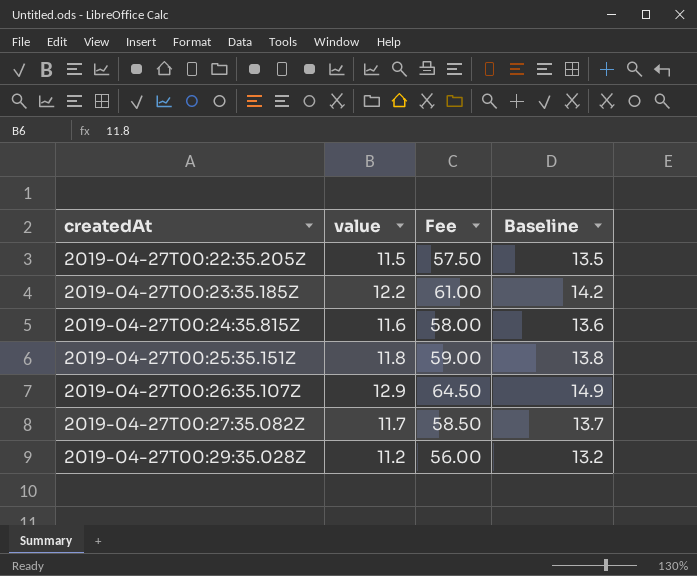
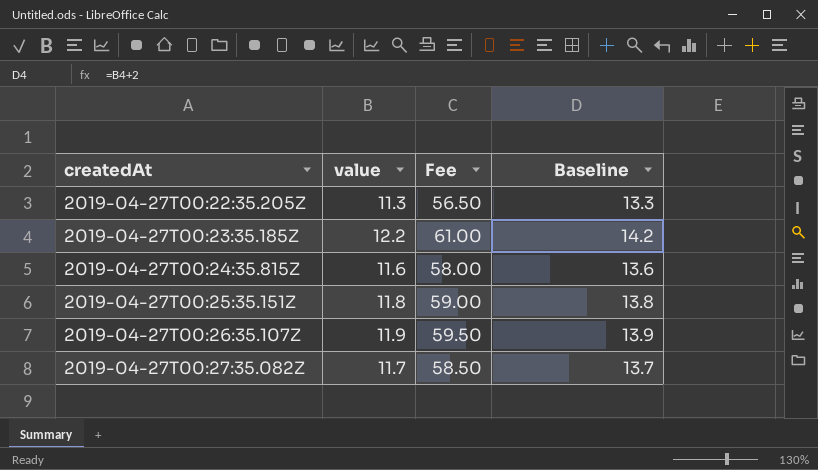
row 2019-04-27T00:29:35.028Z: 11.2 | 56.00 | 13.2 -> none
2019-04-27T00:22:35.205Z | value: 11.5 -> 11.3
2019-04-27T00:22:35.205Z | Fee: 57.50 -> 56.50
2019-04-27T00:22:35.205Z | Baseline: 13.5 -> 13.3
2019-04-27T00:26:35.107Z | value: 12.9 -> 11.9
2019-04-27T00:26:35.107Z | Fee: 64.50 -> 59.50
2019-04-27T00:26:35.107Z | Baseline: 14.9 -> 13.9

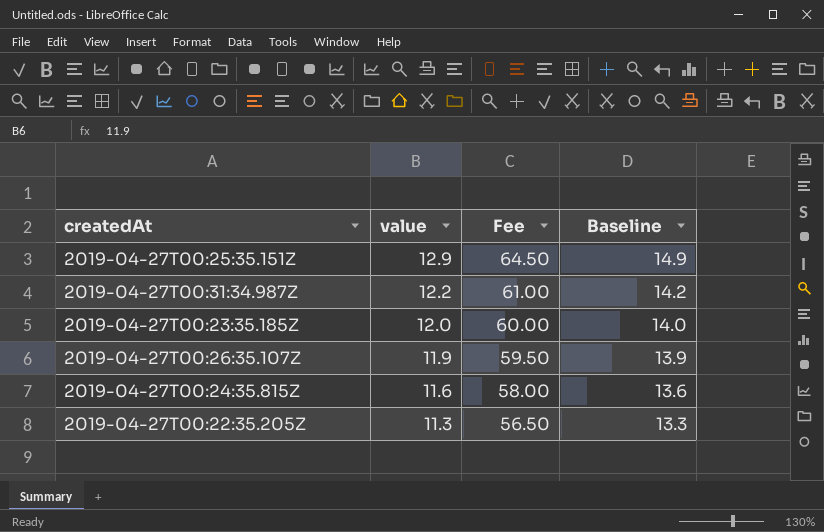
row order: createdAt ascending -> value descending
row 2019-04-27T00:27:35.082Z: 11.7 | 58.50 | 13.7 -> none
2019-04-27T00:25:35.151Z | value: 11.8 -> 12.9
2019-04-27T00:25:35.151Z | Fee: 59.00 -> 64.50
2019-04-27T00:25:35.151Z | Baseline: 13.8 -> 14.9
row 2019-04-27T00:31:34.987Z: none -> 12.2 | 61.00 | 14.2
2019-04-27T00:23:35.185Z | value: 12.2 -> 12.0
2019-04-27T00:23:35.185Z | Fee: 61.00 -> 60.00
2019-04-27T00:23:35.185Z | Baseline: 14.2 -> 14.0

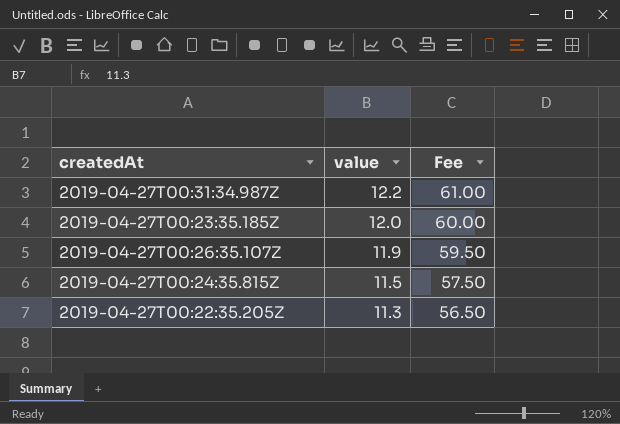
column Baseline | formula: [value] + 2 -> none
row 2019-04-27T00:25:35.151Z: 12.9 | 64.50 | 14.9 -> none
2019-04-27T00:24:35.815Z | value: 11.6 -> 11.5
2019-04-27T00:24:35.815Z | Fee: 58.00 -> 57.50

